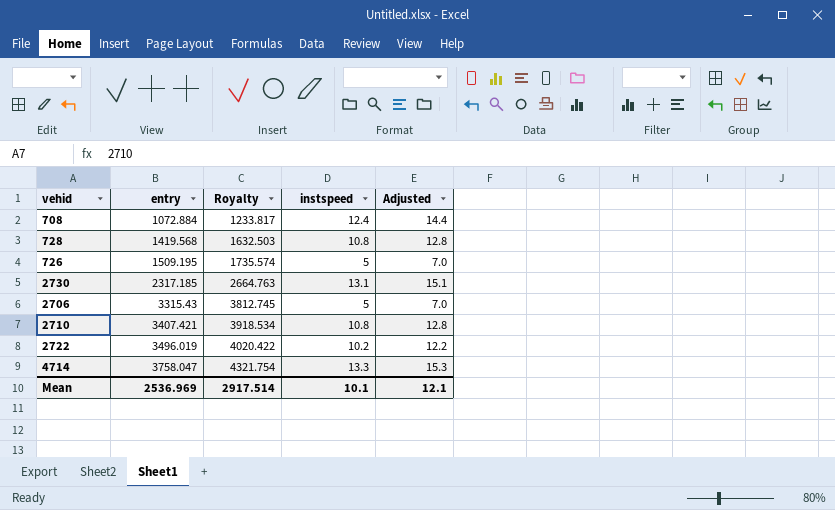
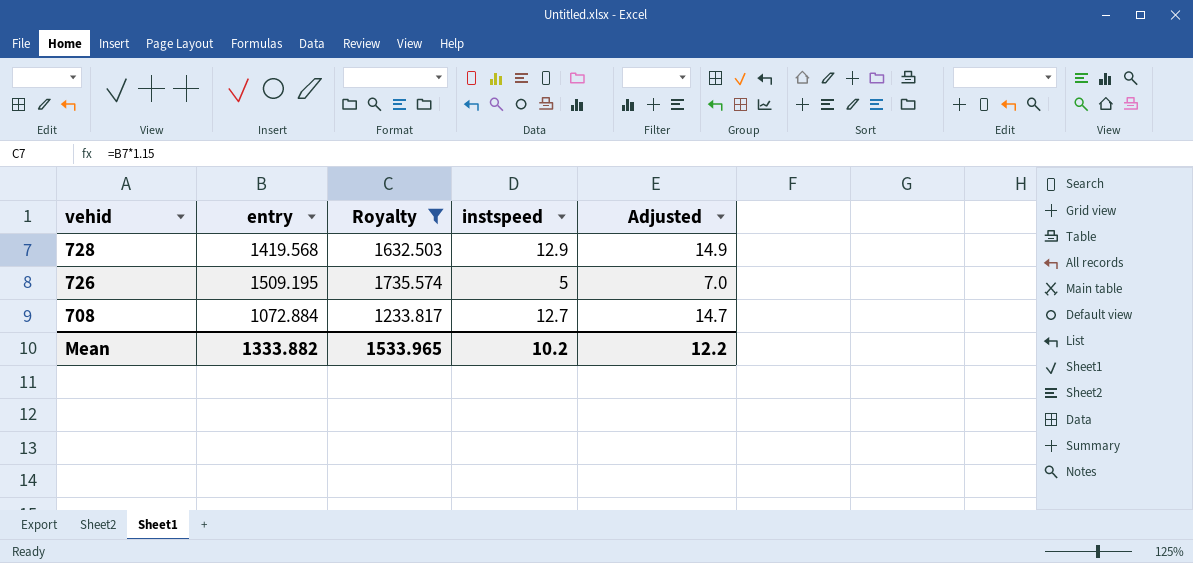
filter: none -> Royalty <= 1735.574
row order: entry ascending -> vehid descending
728 | instspeed: 10.8 -> 12.9
728 | Adjusted: 12.8 -> 14.9
708 | instspeed: 12.4 -> 12.7
708 | Adjusted: 14.4 -> 14.7
Mean | entry: 2536.969 -> 1333.882
Mean | Royalty: 2917.514 -> 1533.965
Mean | instspeed: 10.1 -> 10.2
Mean | Adjusted: 12.1 -> 12.2

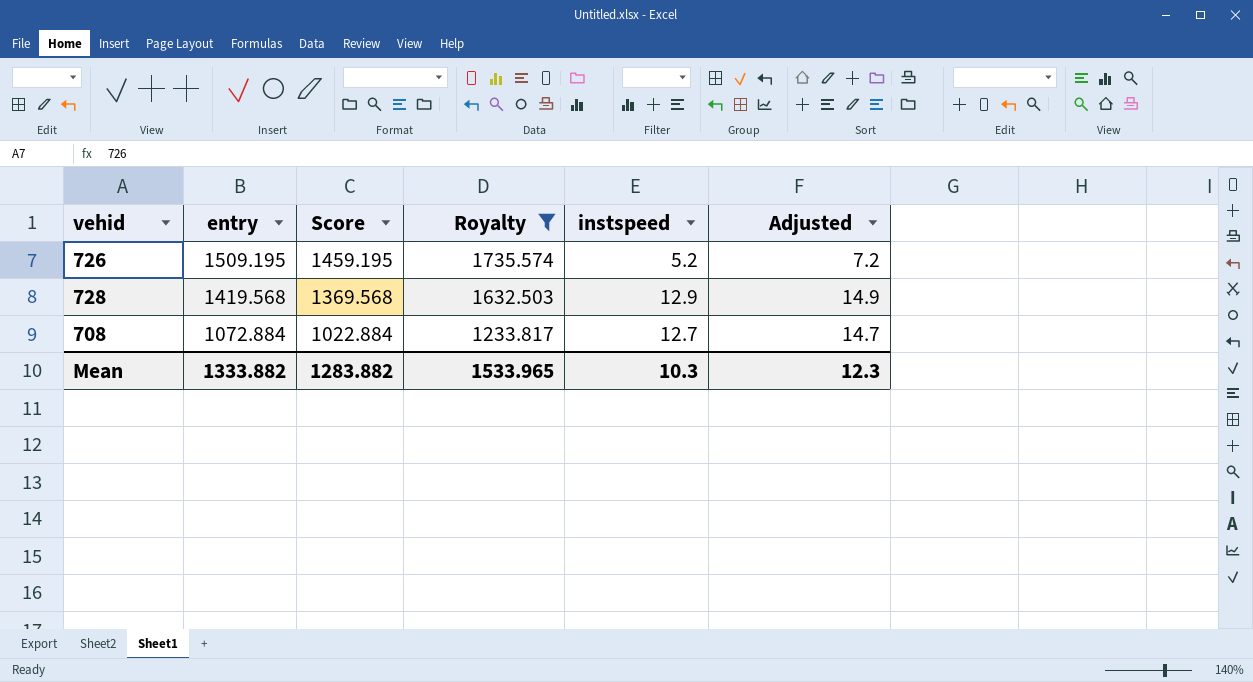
row order: vehid descending -> entry descending
column Score | formula: none -> [entry] - 50
726 | instspeed: 5 -> 5.2
726 | Adjusted: 7.0 -> 7.2
Mean | instspeed: 10.2 -> 10.3
Mean | Adjusted: 12.2 -> 12.3

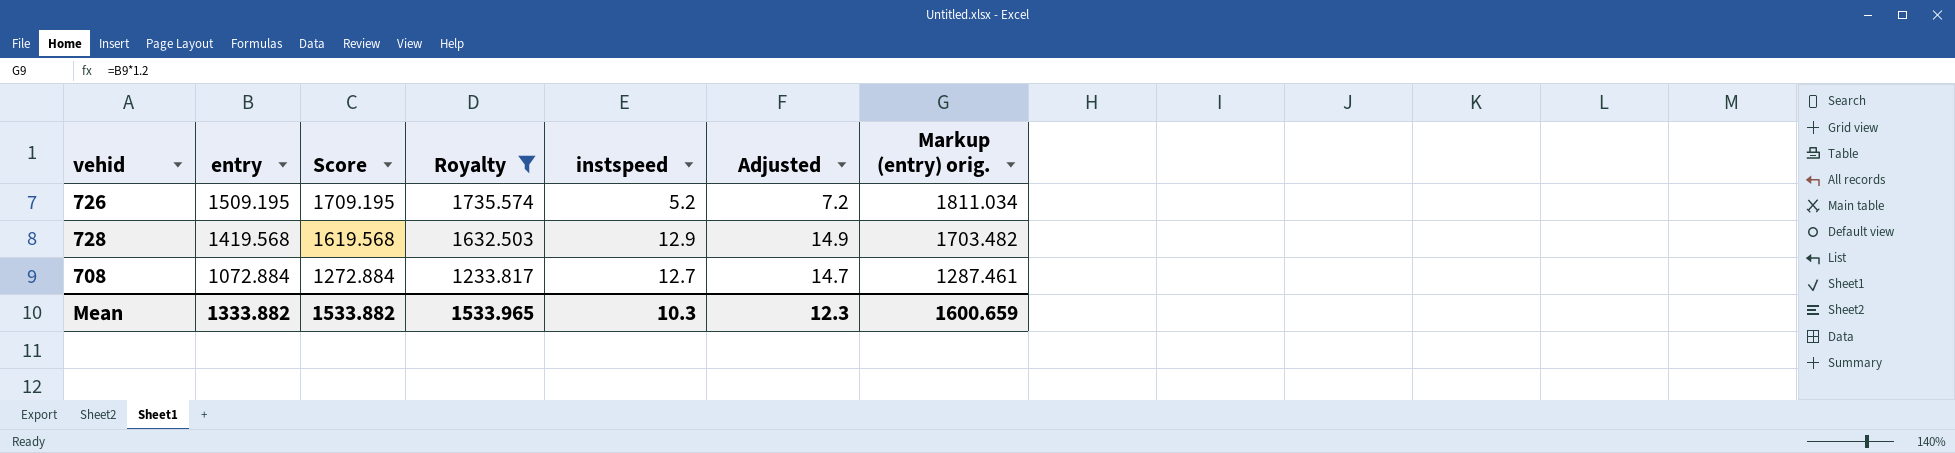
column Score | formula: [entry] - 50 -> [entry] + 200
column Markup (entry) orig. | formula: none -> [entry] * 1.2
Mean | Score: 1283.882 -> 1533.882

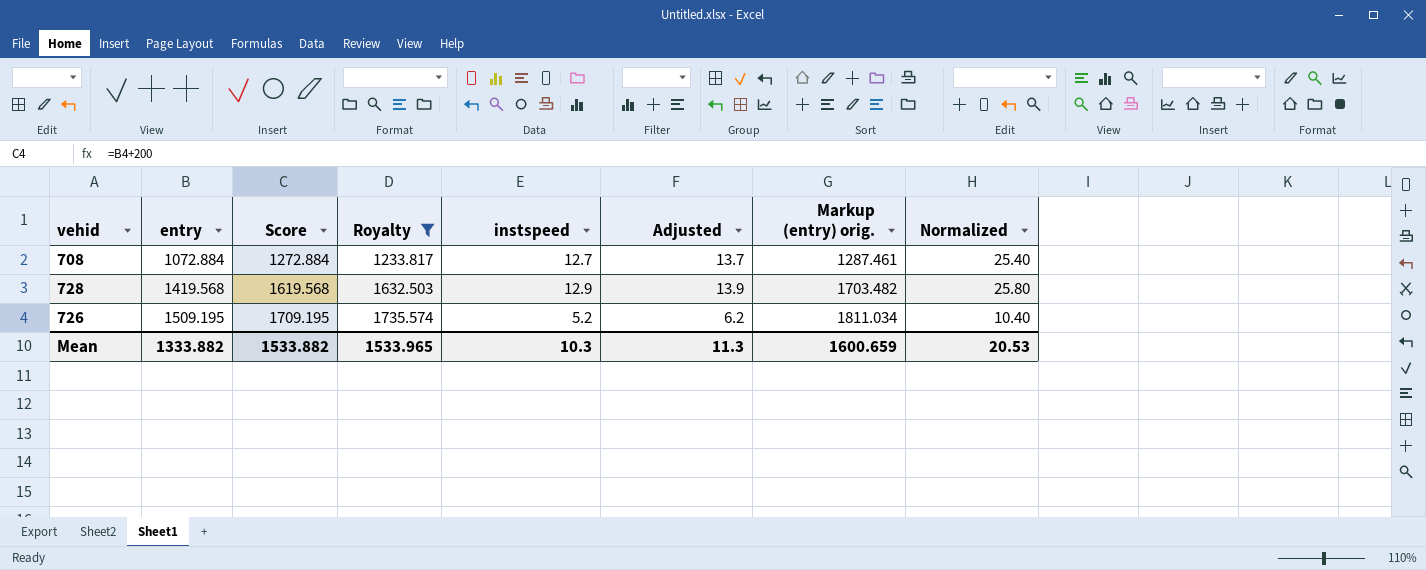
row order: entry descending -> entry ascending
column Adjusted | formula: [instspeed] + 2 -> [instspeed] + 1
column Normalized | formula: none -> [instspeed] * 2
Mean | Adjusted: 12.3 -> 11.3

